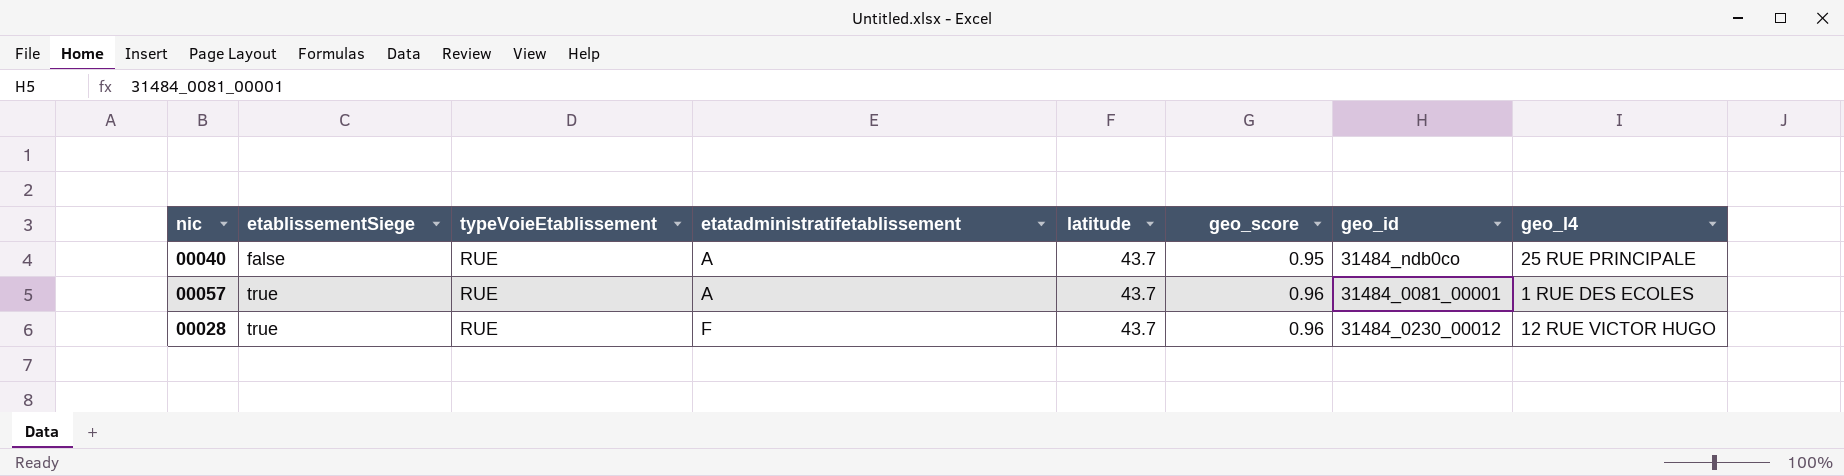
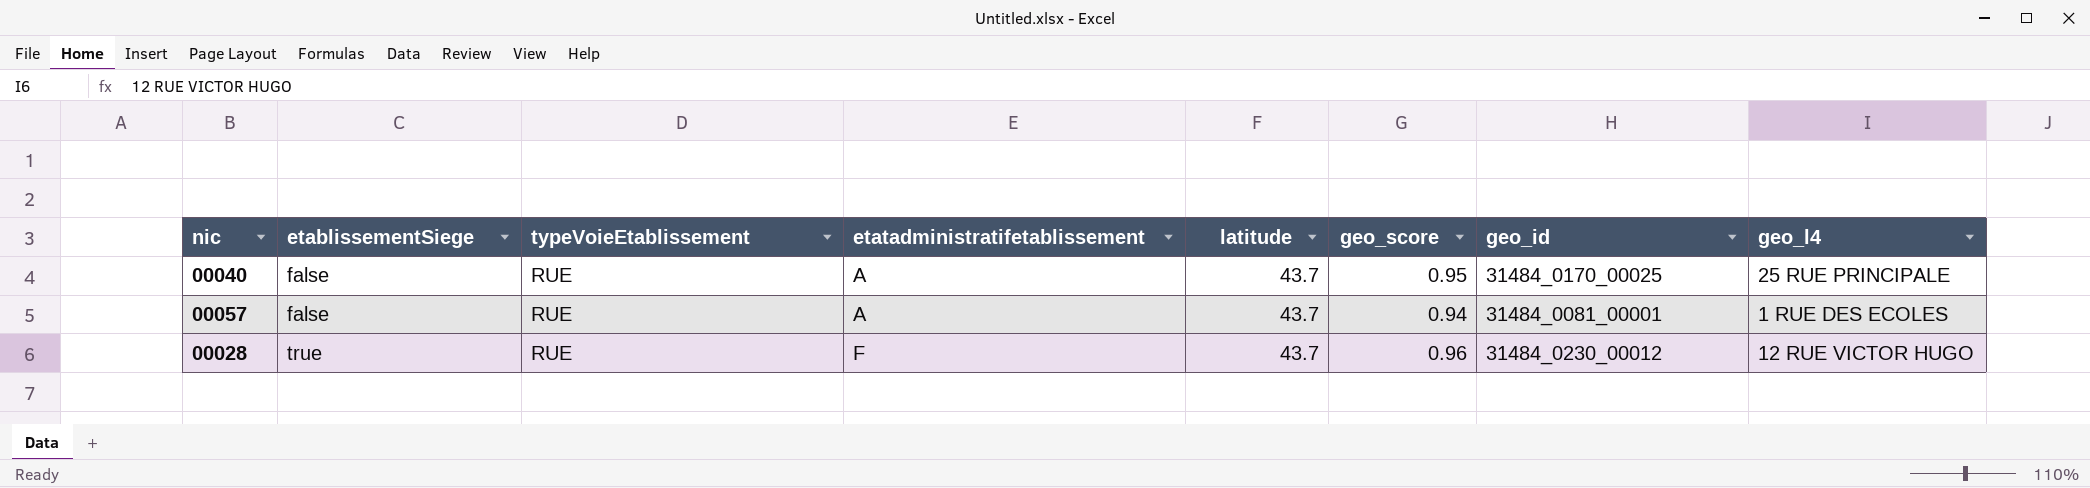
00040 | geo_id: 31484_ndb0co -> 31484_0170_00025
00057 | etablissementSiege: true -> false
00057 | geo_score: 0.96 -> 0.94

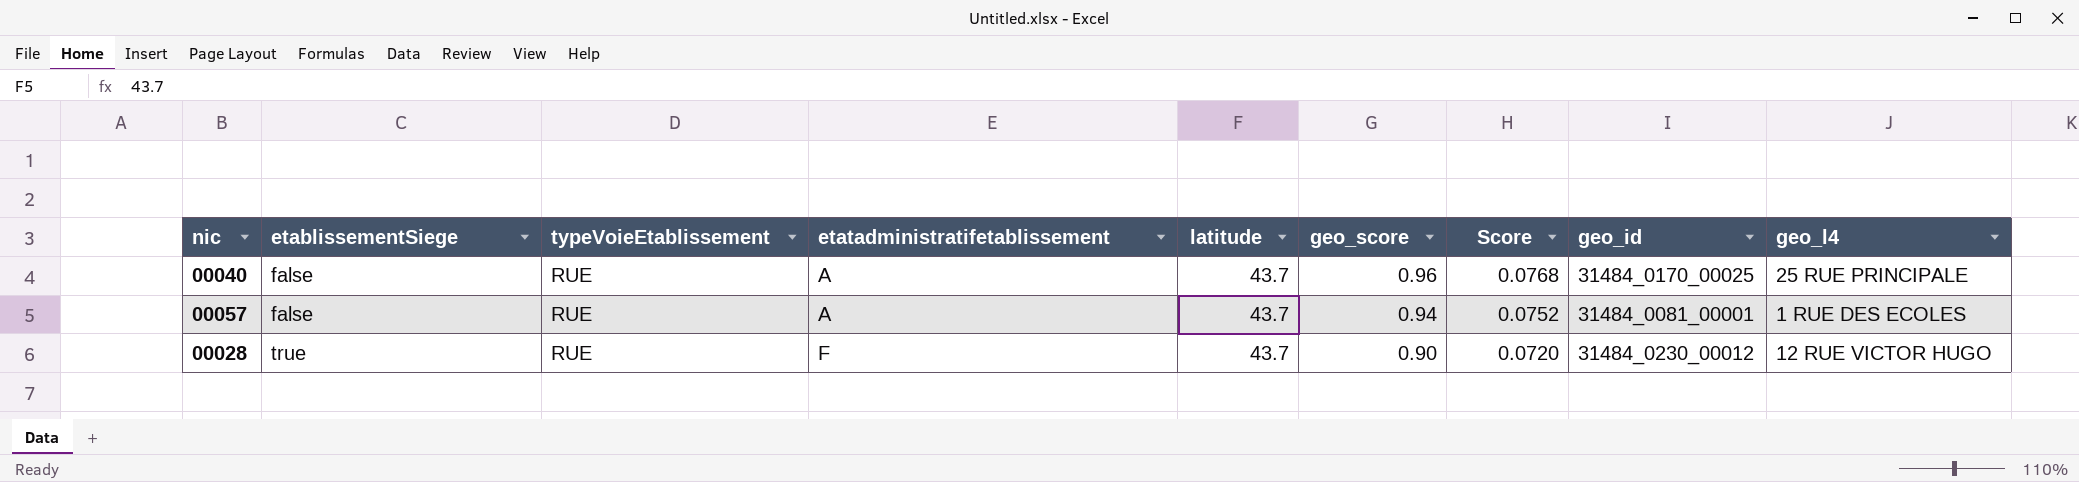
column Score | formula: none -> [geo_score] * 0.08
00040 | geo_score: 0.95 -> 0.96
00028 | geo_score: 0.96 -> 0.90

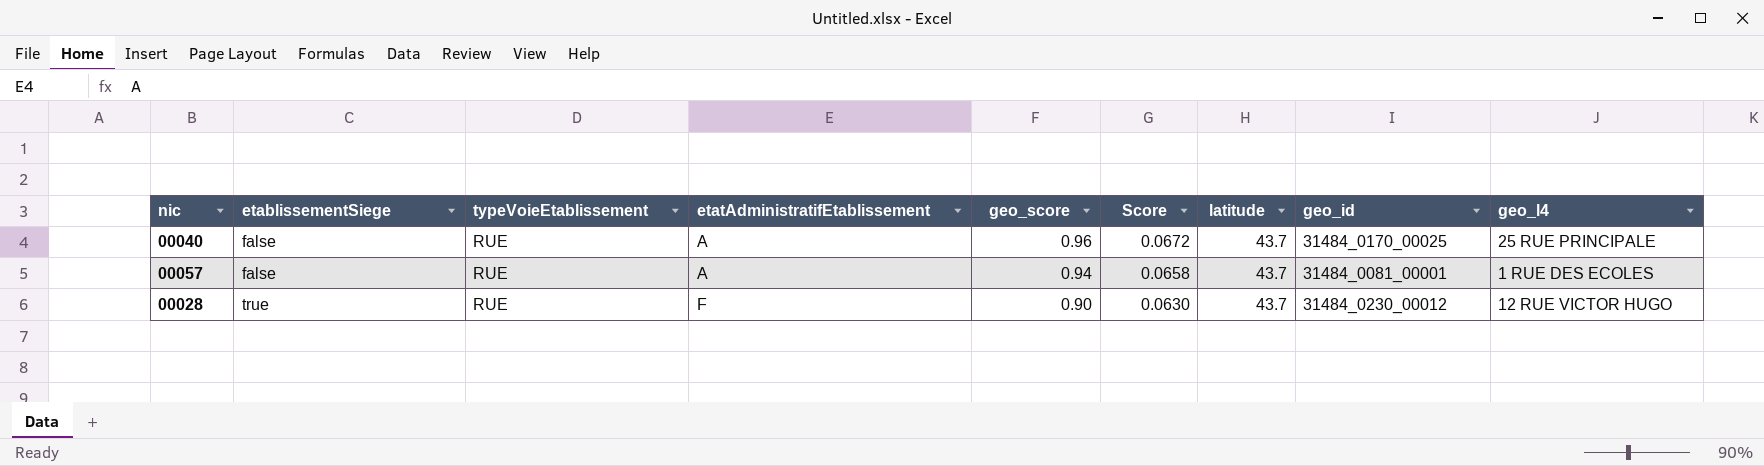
column name: etatadministratifetablissement -> etatAdministratifEtablissement
column Score | formula: [geo_score] * 0.08 -> [geo_score] * 0.07
column latitude | position: 5 -> 7

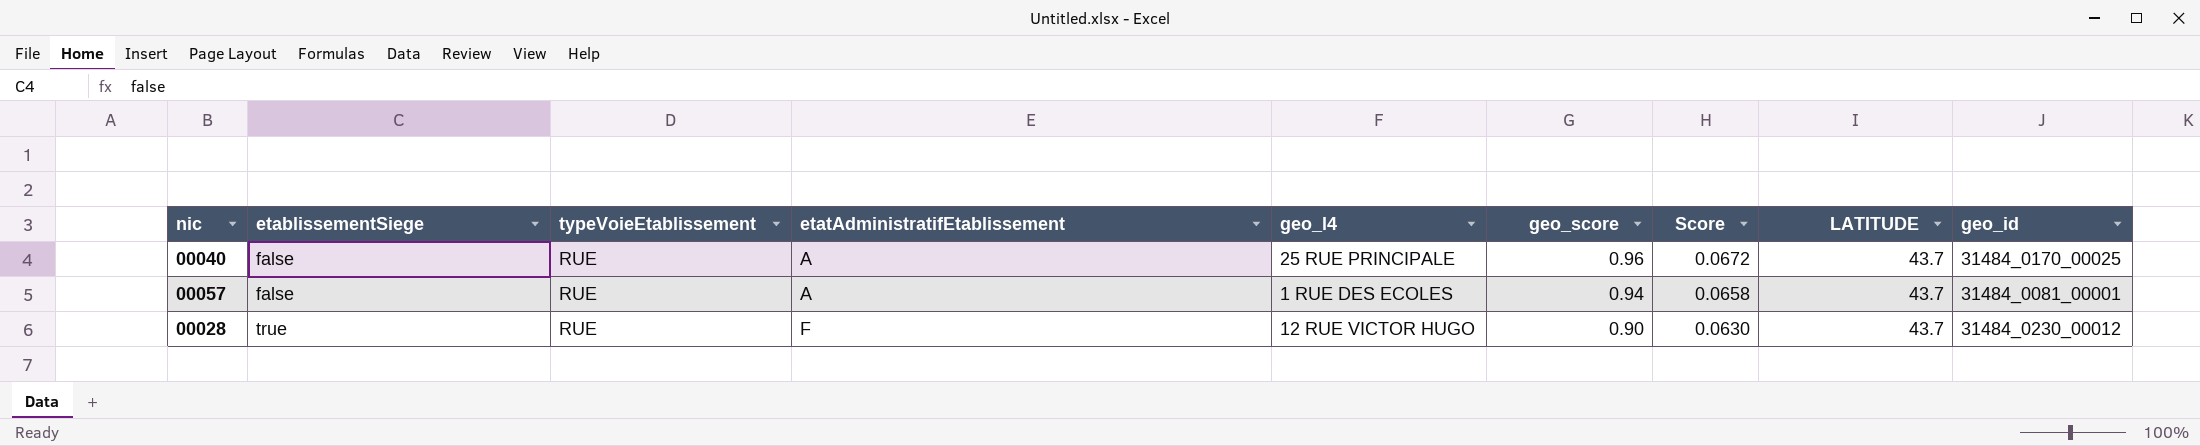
column geo_l4 | position: 9 -> 5
column name: latitude -> LATITUDE

